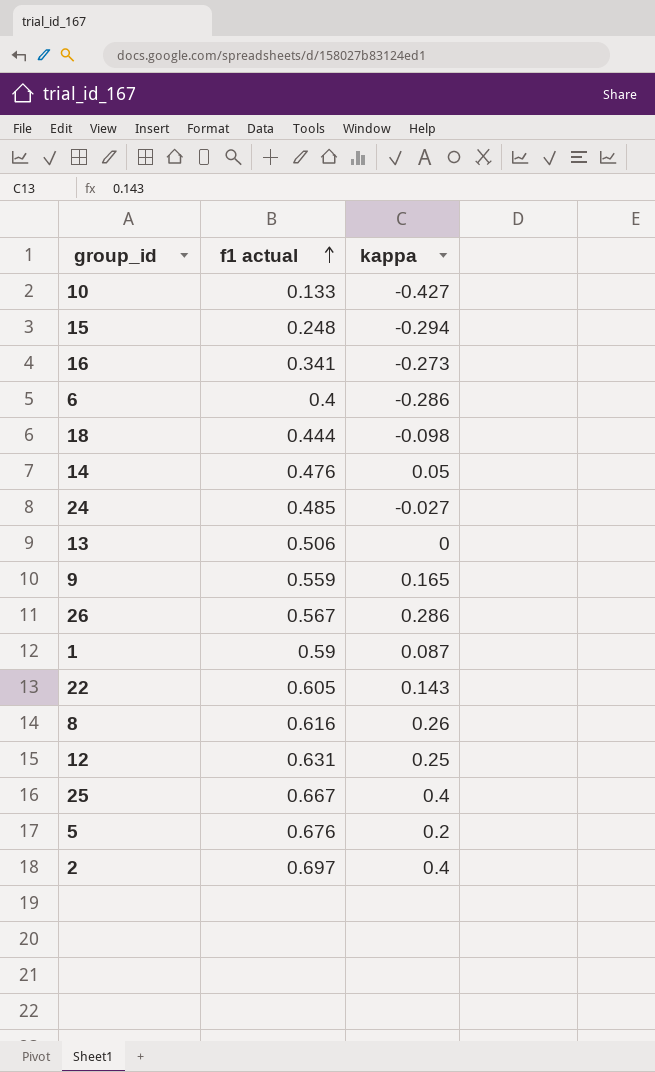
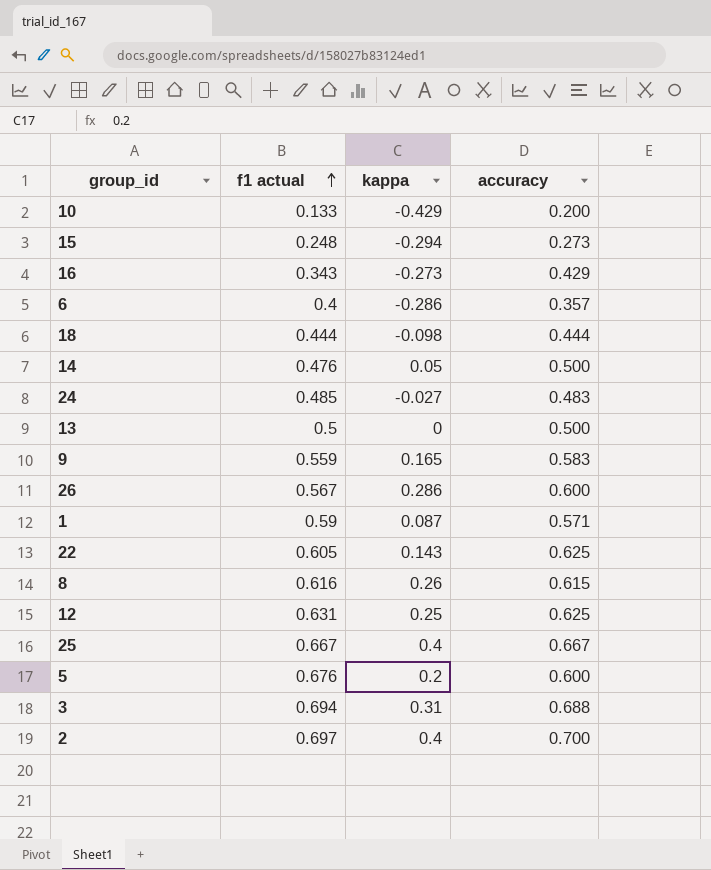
column accuracy | position: none -> 4
10 | kappa: -0.427 -> -0.429
16 | f1 actual: 0.341 -> 0.343
13 | f1 actual: 0.506 -> 0.5
row 3: none -> 0.694 | 0.31 | 0.688

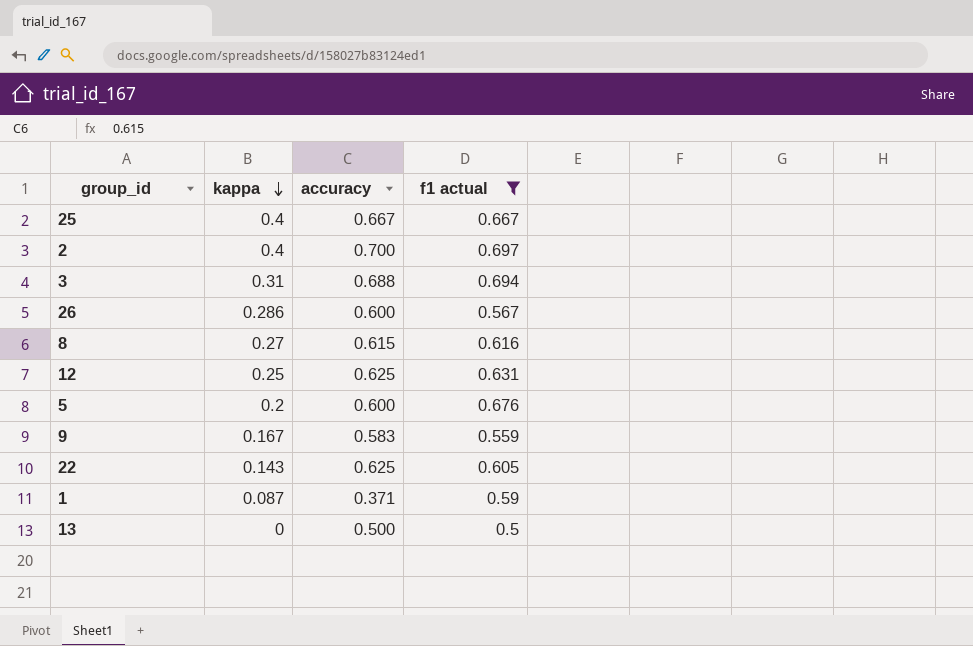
filter: none -> f1 actual >= 0.5
row order: f1 actual ascending -> kappa descending
column f1 actual | position: 2 -> 4
8 | kappa: 0.26 -> 0.27
9 | kappa: 0.165 -> 0.167
1 | accuracy: 0.571 -> 0.371

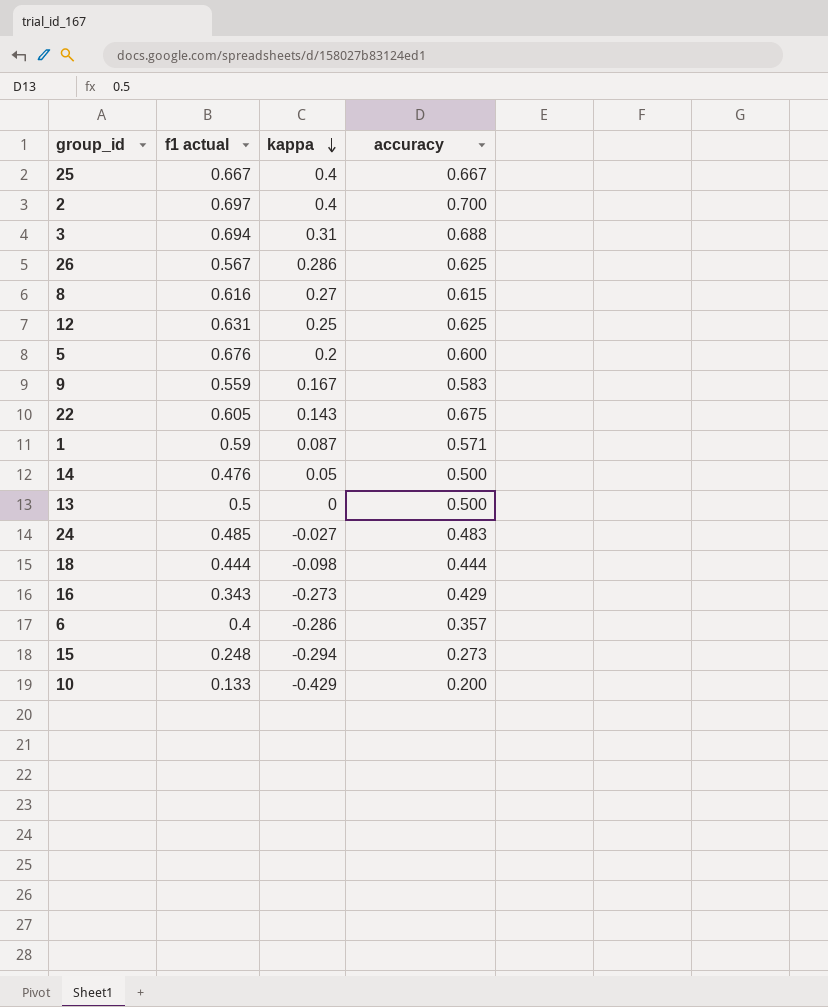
filter: f1 actual >= 0.5 -> none
column f1 actual | position: 4 -> 2
26 | accuracy: 0.600 -> 0.625
22 | accuracy: 0.625 -> 0.675
1 | accuracy: 0.371 -> 0.571

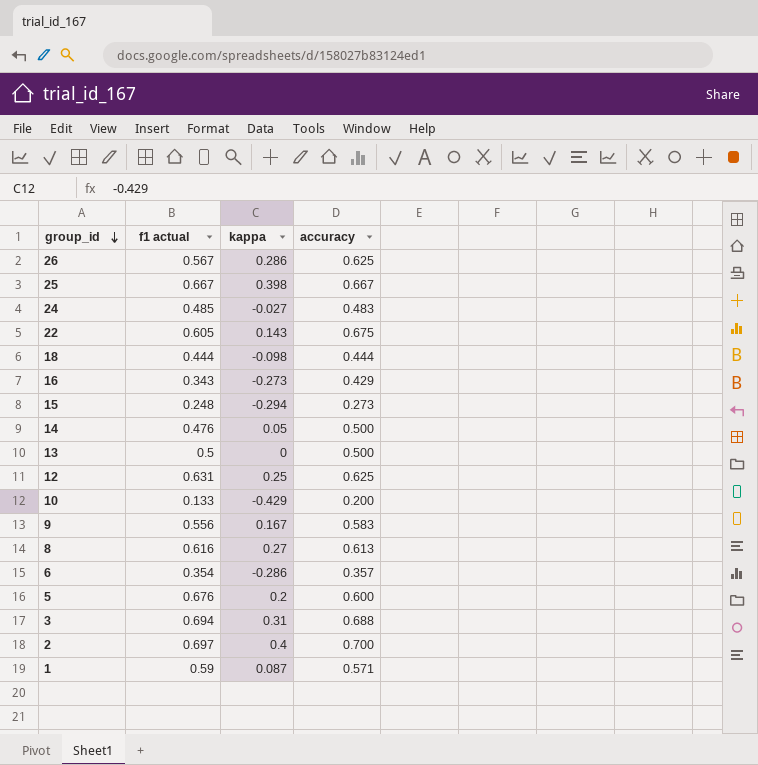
row order: kappa descending -> group_id descending
25 | kappa: 0.4 -> 0.398
9 | f1 actual: 0.559 -> 0.556
8 | accuracy: 0.615 -> 0.613
6 | f1 actual: 0.4 -> 0.354

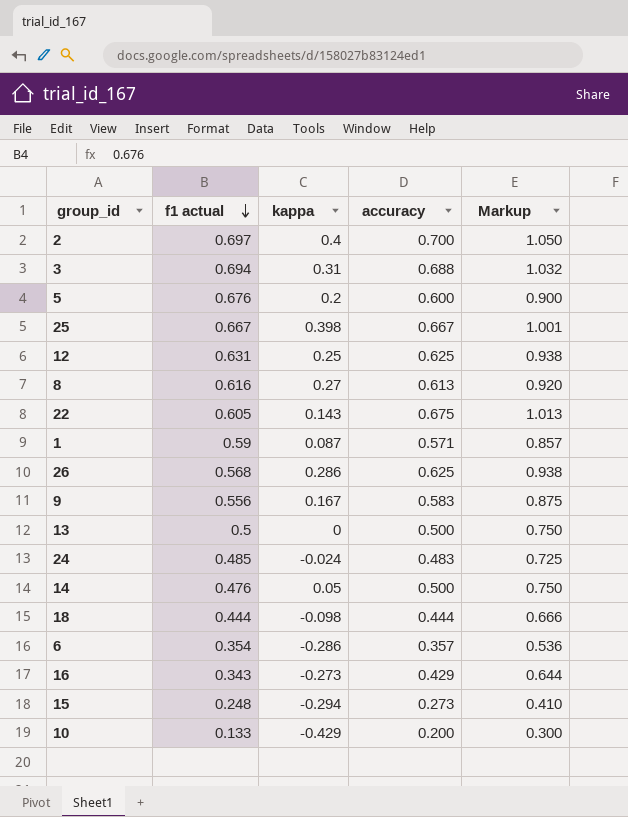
row order: group_id descending -> f1 actual descending
column Markup | formula: none -> [accuracy] * 1.5
26 | f1 actual: 0.567 -> 0.568
24 | kappa: -0.027 -> -0.024

